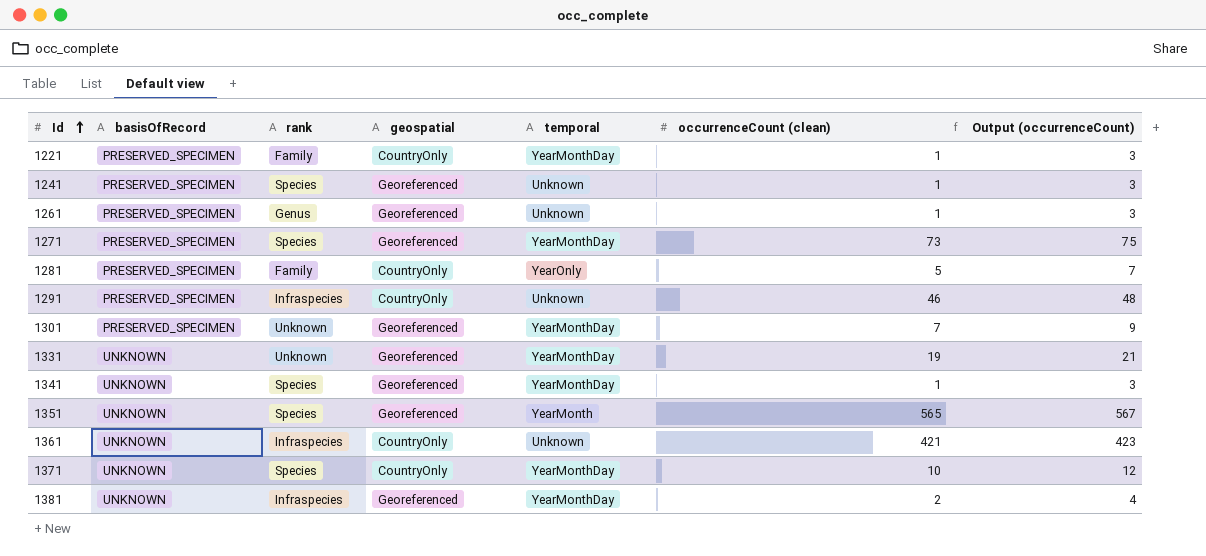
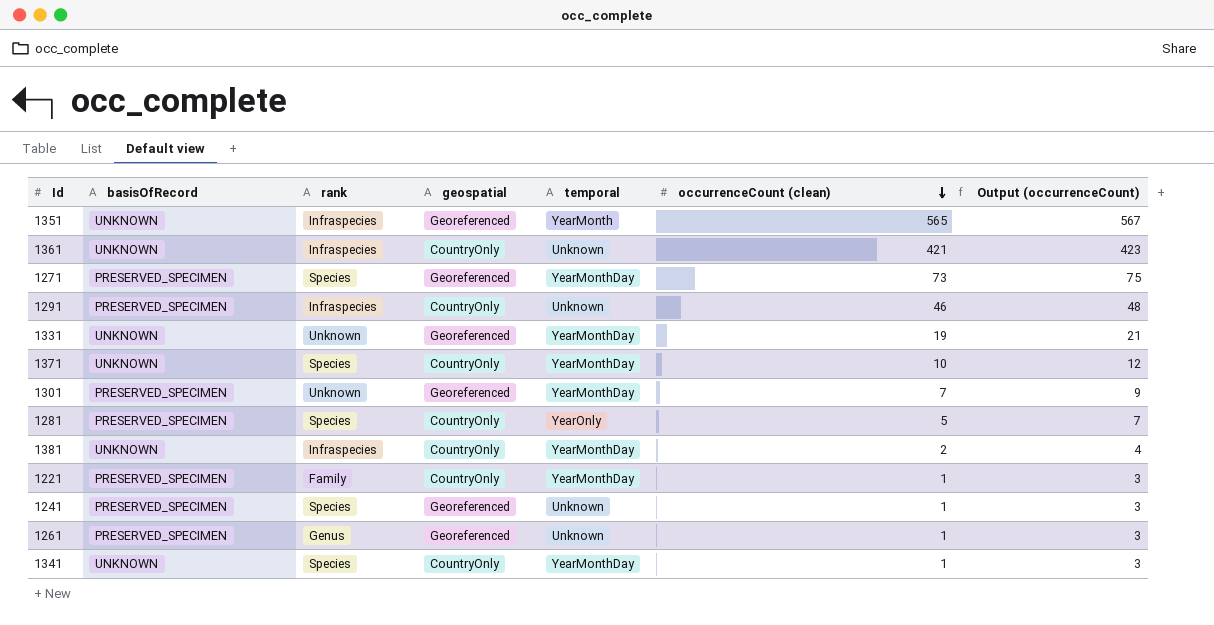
row order: Id ascending -> occurrenceCount (clean) descending
1351 | rank: Species -> Infraspecies
1281 | rank: Family -> Species
1381 | geospatial: Georeferenced -> CountryOnly
1341 | geospatial: Georeferenced -> CountryOnly

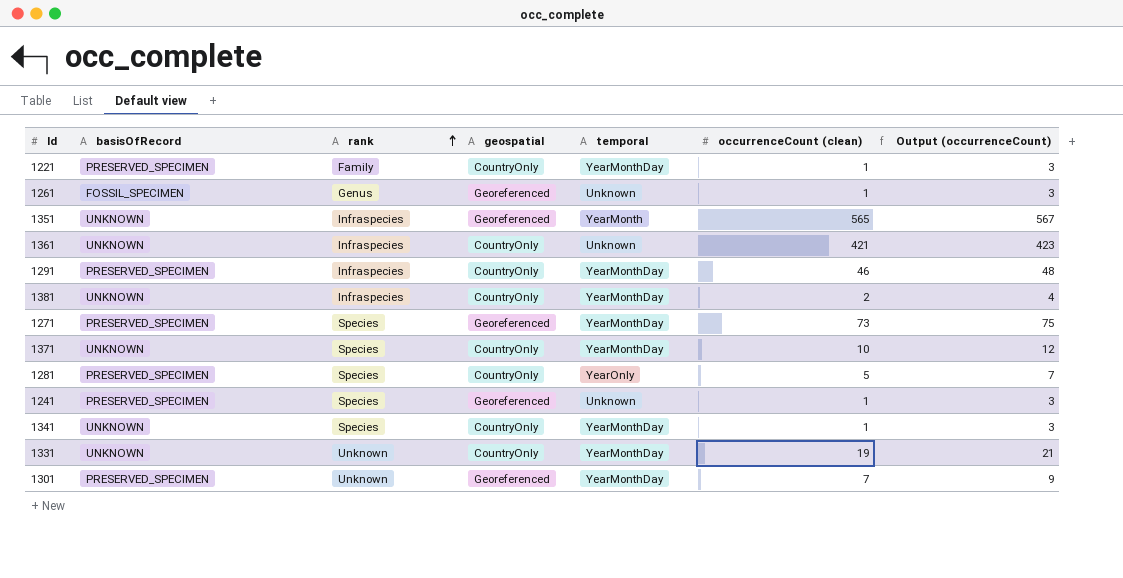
row order: occurrenceCount (clean) descending -> rank ascending
1261 | basisOfRecord: PRESERVED_SPECIMEN -> FOSSIL_SPECIMEN
1291 | temporal: Unknown -> YearMonthDay
1331 | geospatial: Georeferenced -> CountryOnly

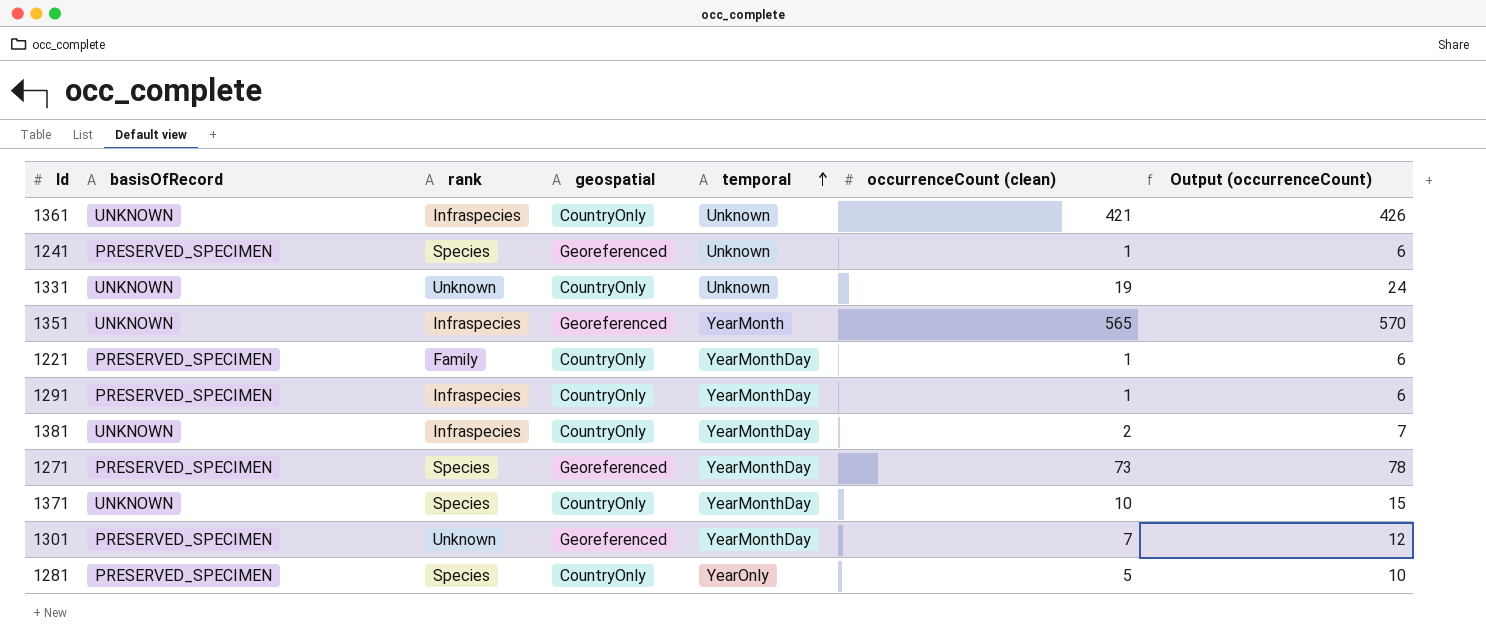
row order: rank ascending -> temporal ascending
column Output (occurrenceCount) | formula: [occurrenceCount (clean)] + 2 -> [occurrenceCount (clean)] + 5
row 1261: FOSSIL_SPECIMEN | Genus | Georeferenced | Unknown | 1 | 3 -> none
row 1341: UNKNOWN | Species | CountryOnly | YearMonthDay | 1 | 3 -> none
1331 | temporal: YearMonthDay -> Unknown
1291 | occurrenceCount (clean): 46 -> 1

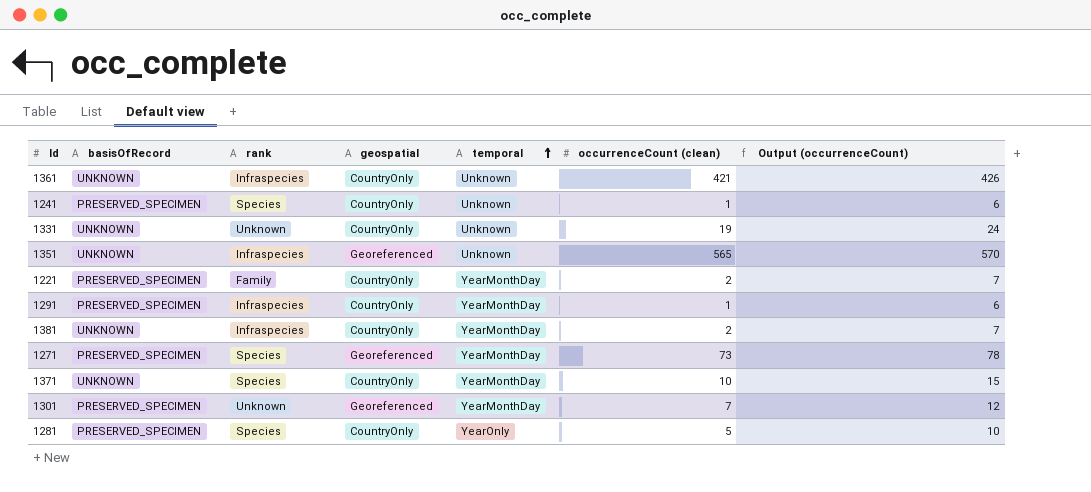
1241 | geospatial: Georeferenced -> CountryOnly
1351 | temporal: YearMonth -> Unknown
1221 | occurrenceCount (clean): 1 -> 2
1221 | Output (occurrenceCount): 6 -> 7

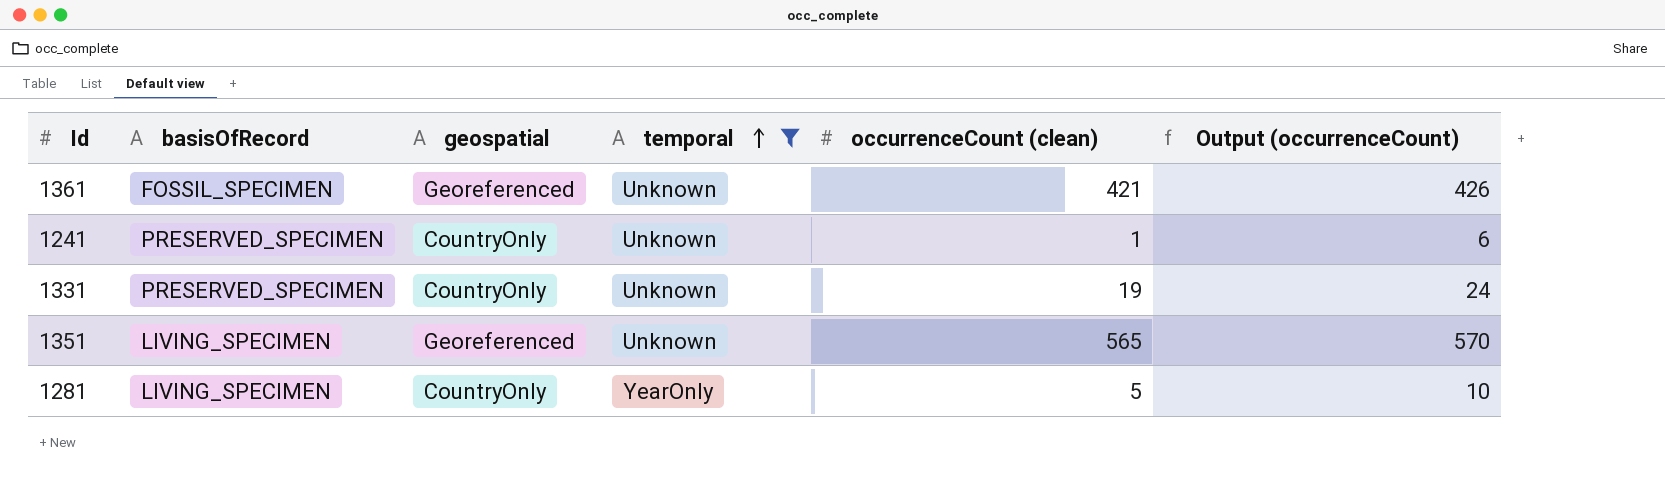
filter: none -> temporal != YearMonthDay
column rank | position: 3 -> none
1361 | basisOfRecord: UNKNOWN -> FOSSIL_SPECIMEN
1361 | geospatial: CountryOnly -> Georeferenced
1331 | basisOfRecord: UNKNOWN -> PRESERVED_SPECIMEN
1351 | basisOfRecord: UNKNOWN -> LIVING_SPECIMEN
1281 | basisOfRecord: PRESERVED_SPECIMEN -> LIVING_SPECIMEN

